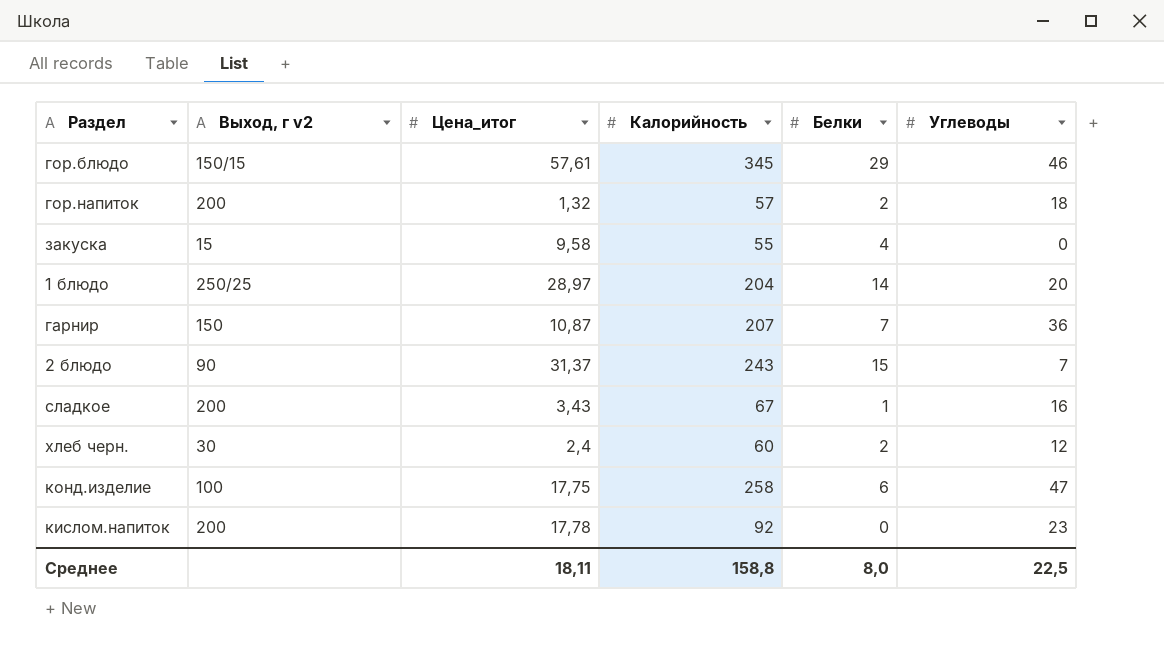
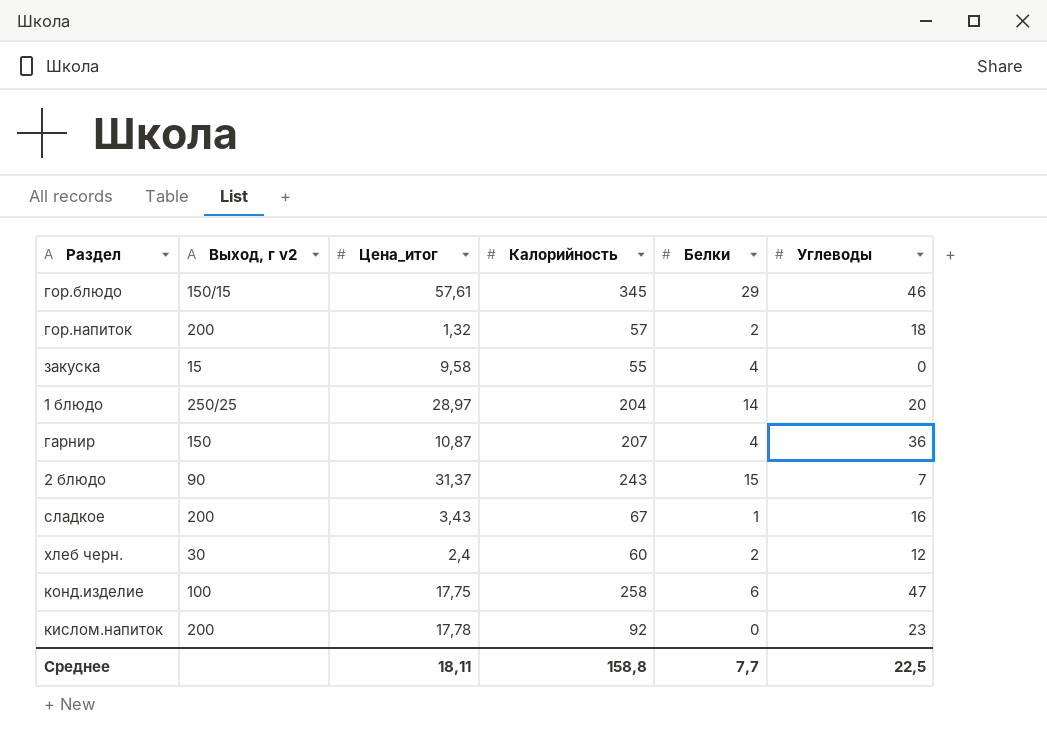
гарнир | Белки: 7 -> 4
Среднее | Белки: 8,0 -> 7,7

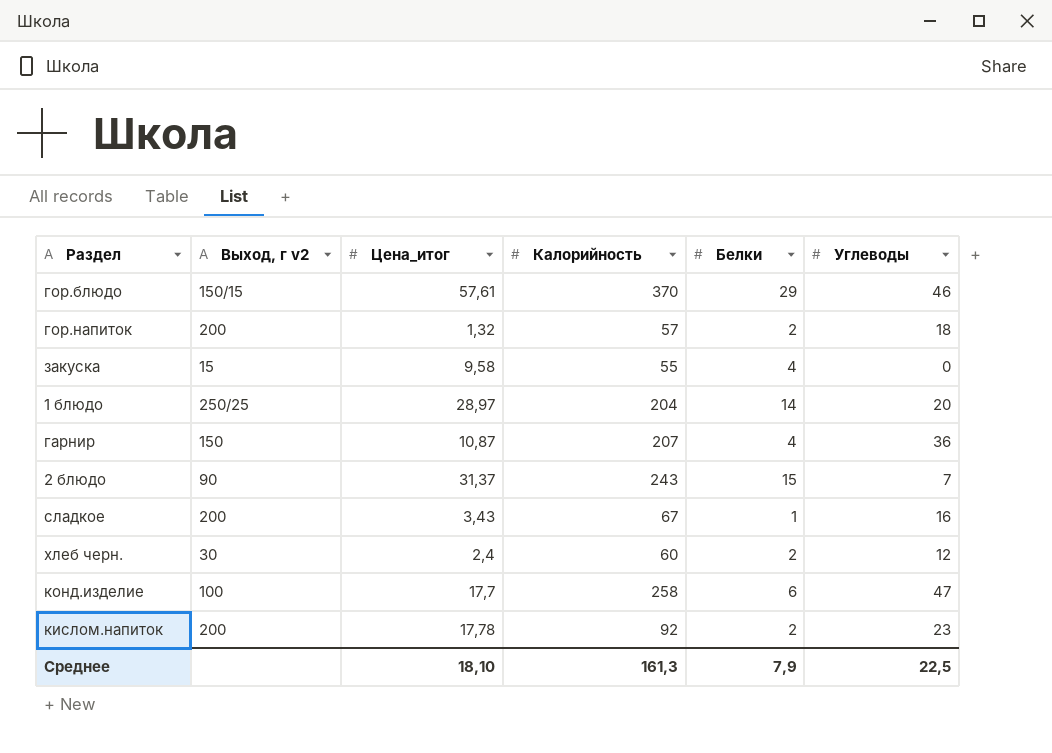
гор.блюдо | Калорийность: 345 -> 370
конд.изделие | Цена_итог: 17,75 -> 17,7
кислом.напиток | Белки: 0 -> 2
Среднее | Цена_итог: 18,11 -> 18,10
Среднее | Калорийность: 158,8 -> 161,3
Среднее | Белки: 7,7 -> 7,9

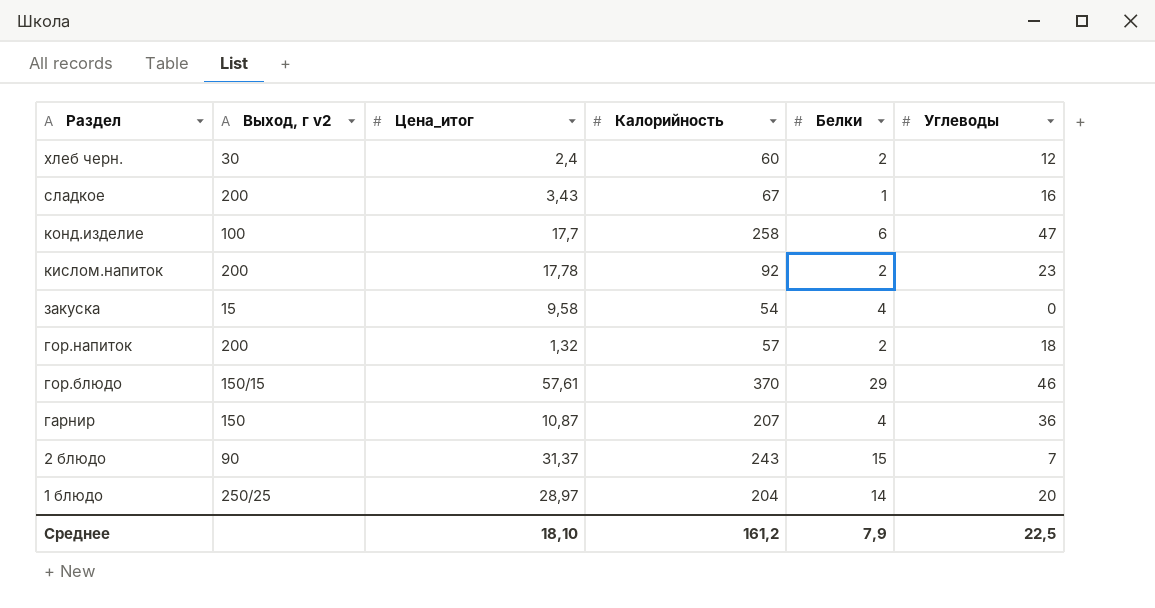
row order: none -> Раздел descending
закуска | Калорийность: 55 -> 54
Среднее | Калорийность: 161,3 -> 161,2

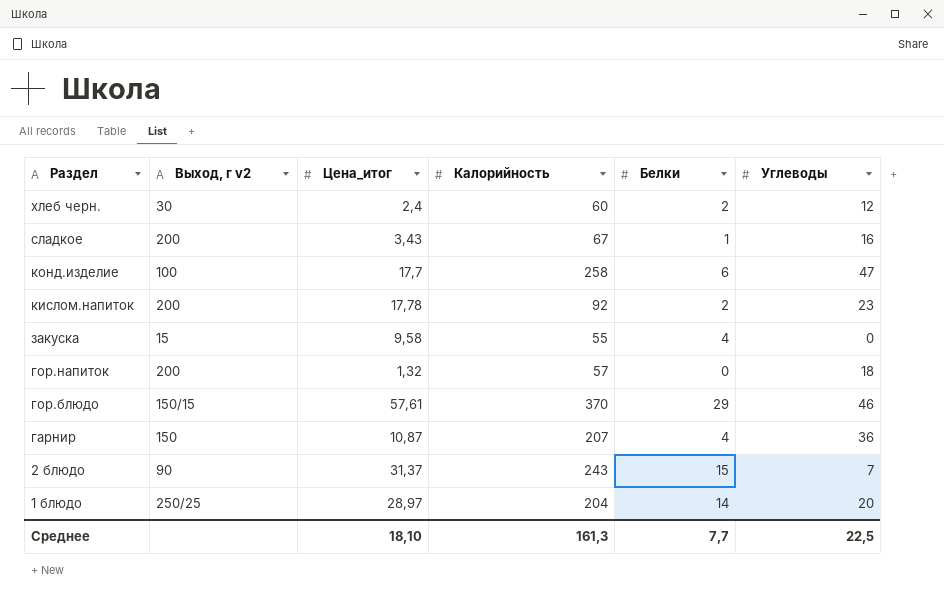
закуска | Калорийность: 54 -> 55
гор.напиток | Белки: 2 -> 0
Среднее | Калорийность: 161,2 -> 161,3
Среднее | Белки: 7,9 -> 7,7

